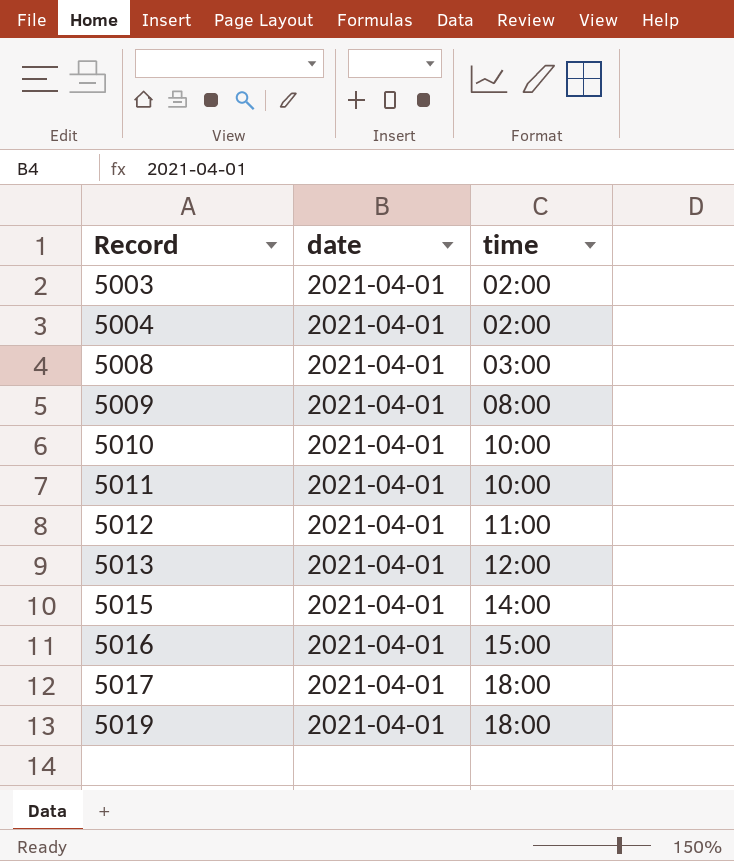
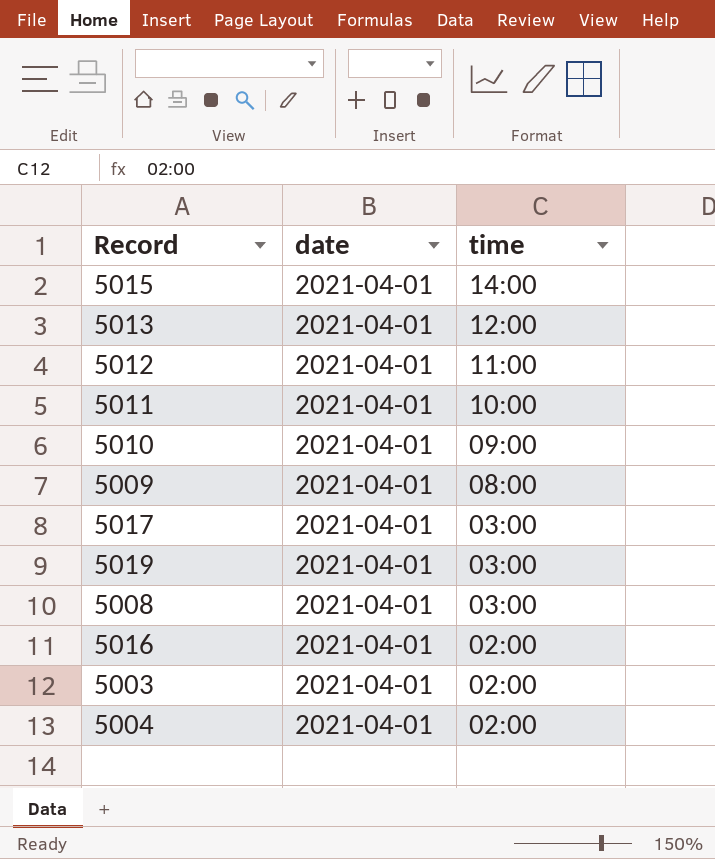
row order: Record ascending -> time descending
5010 | time: 10:00 -> 09:00
5017 | time: 18:00 -> 03:00
5019 | time: 18:00 -> 03:00
5016 | time: 15:00 -> 02:00

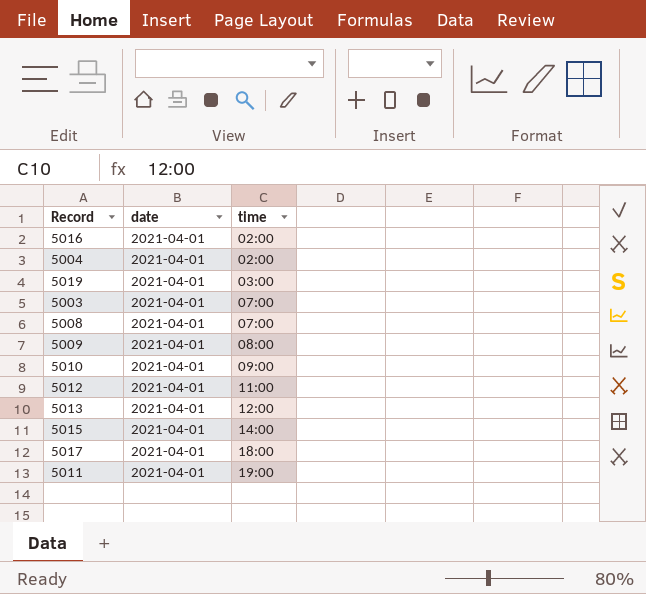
row order: time descending -> time ascending
5003 | time: 02:00 -> 07:00
5008 | time: 03:00 -> 07:00
5017 | time: 03:00 -> 18:00
5011 | time: 10:00 -> 19:00

